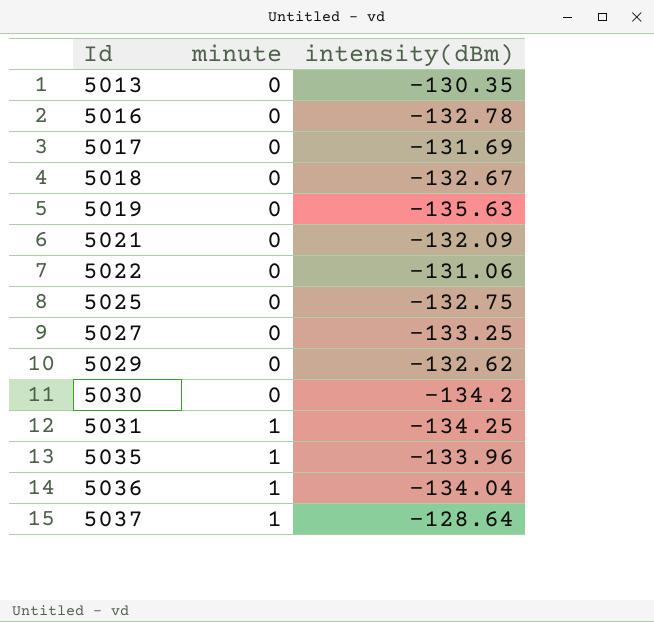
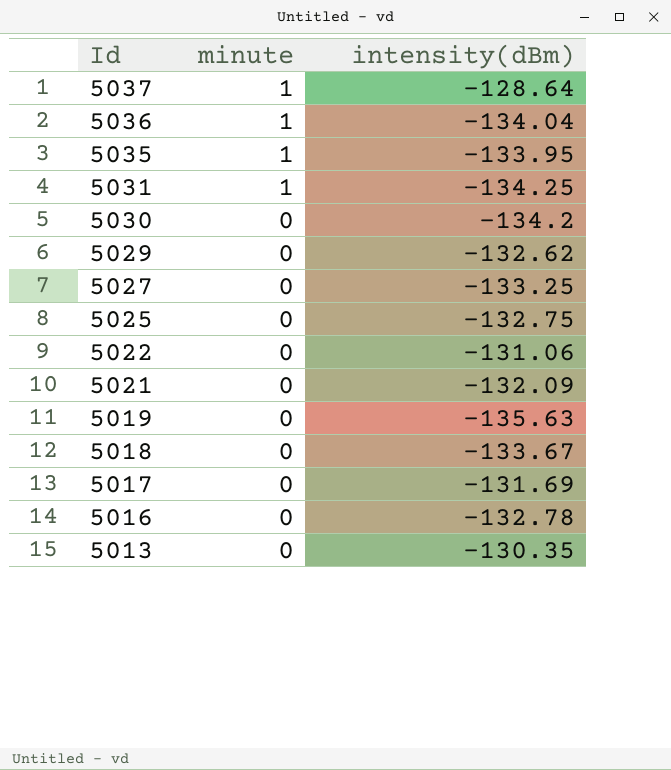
row order: Id ascending -> Id descending
5035 | intensity(dBm): -133.96 -> -133.95
5018 | intensity(dBm): -132.67 -> -133.67

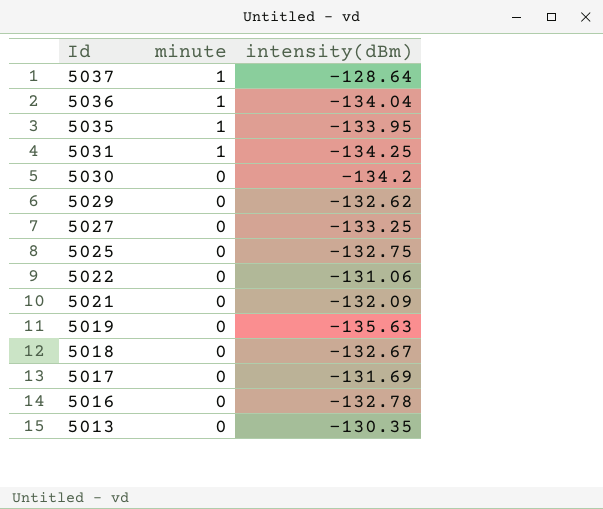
5018 | intensity(dBm): -133.67 -> -132.67

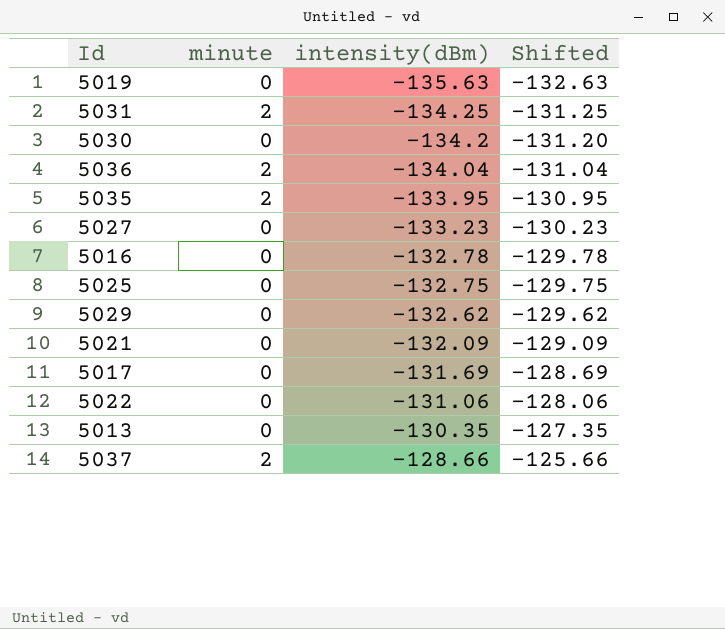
row order: Id descending -> intensity(dBm) ascending
column Shifted | formula: none -> [intensity(dBm)] + 3
row 5018: 0 | -132.67 -> none
5031 | minute: 1 -> 2
5036 | minute: 1 -> 2
5035 | minute: 1 -> 2
5027 | intensity(dBm): -133.25 -> -133.23
5037 | minute: 1 -> 2
5037 | intensity(dBm): -128.64 -> -128.66

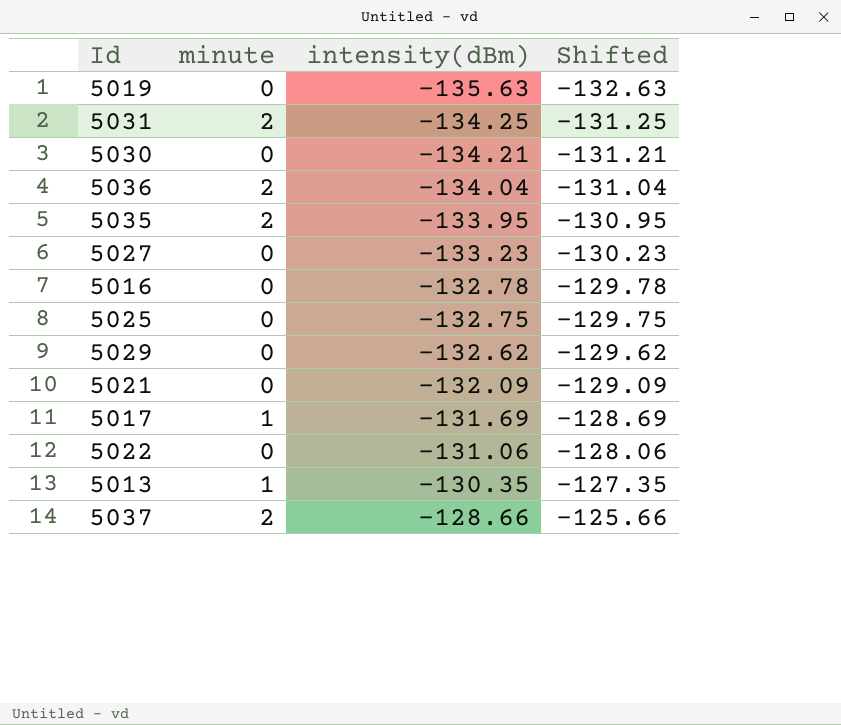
5030 | intensity(dBm): -134.2 -> -134.21
5030 | Shifted: -131.20 -> -131.21
5017 | minute: 0 -> 1
5013 | minute: 0 -> 1

